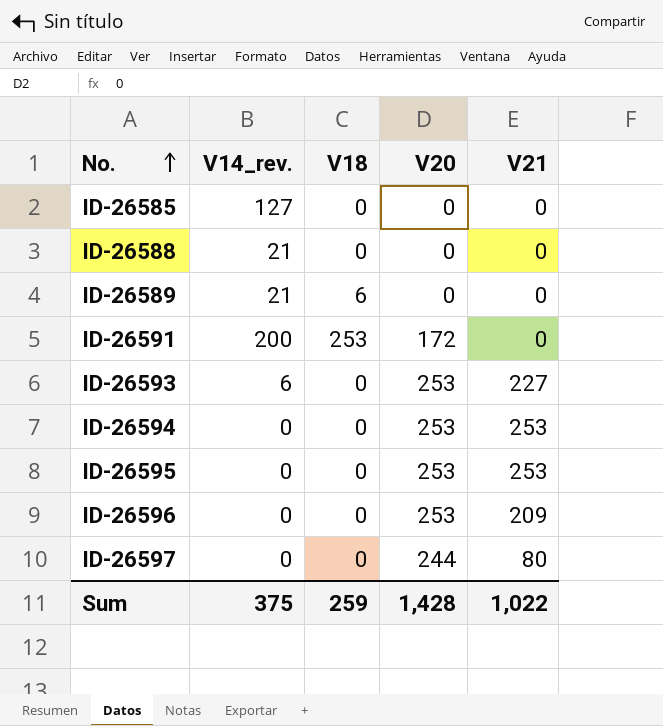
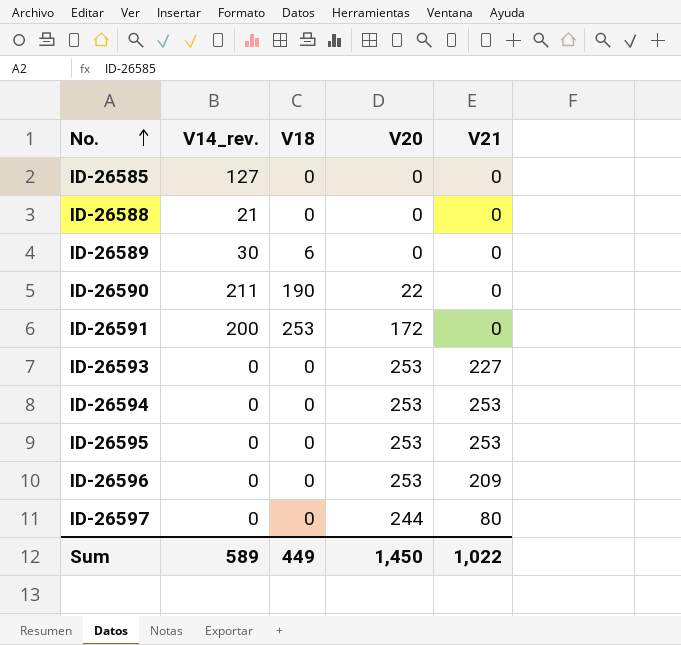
ID-26589 | V14_rev.: 21 -> 30
row ID-26590: none -> 211 | 190 | 22 | 0
ID-26593 | V14_rev.: 6 -> 0
Sum | V14_rev.: 375 -> 589
Sum | V18: 259 -> 449
Sum | V20: 1,428 -> 1,450

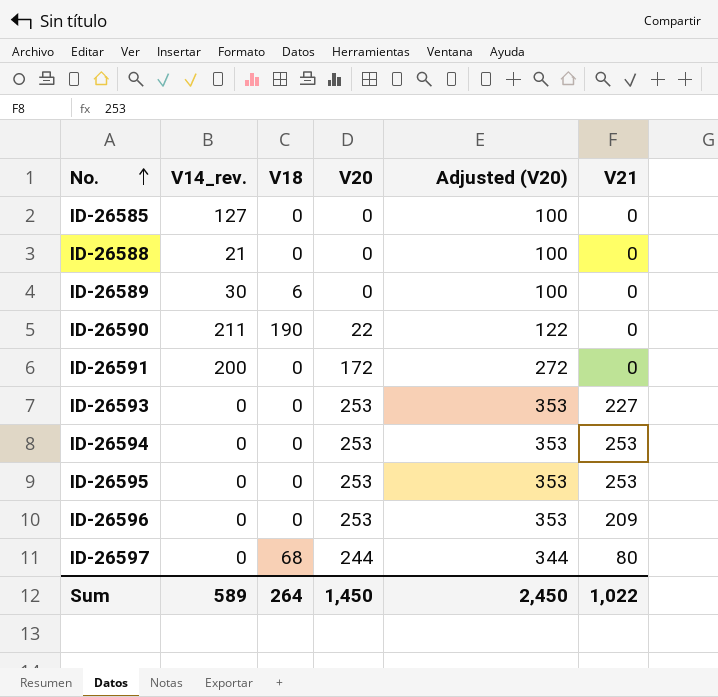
column Adjusted (V20) | formula: none -> [V20] + 100
ID-26591 | V18: 253 -> 0
ID-26597 | V18: 0 -> 68
Sum | V18: 449 -> 264

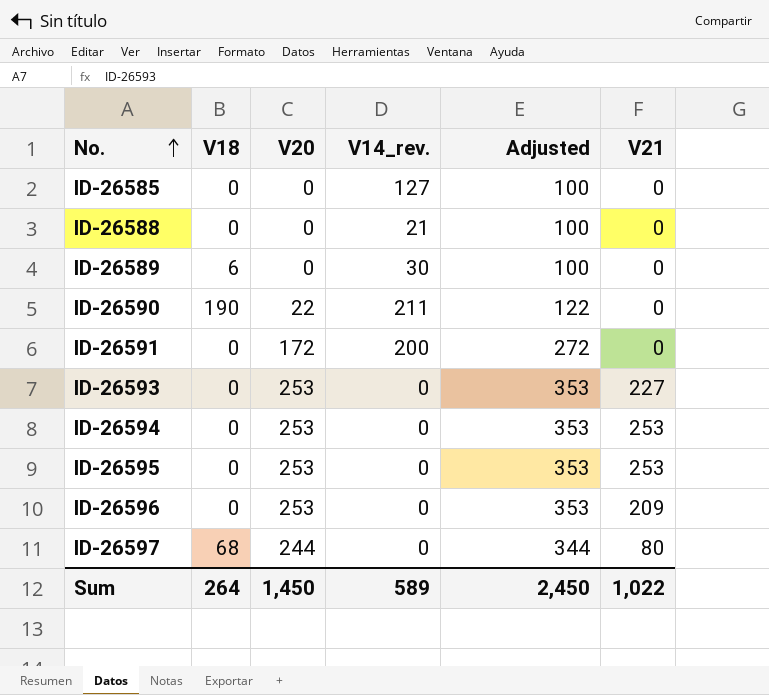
column V14_rev. | position: 2 -> 4
column name: Adjusted (V20) -> Adjusted

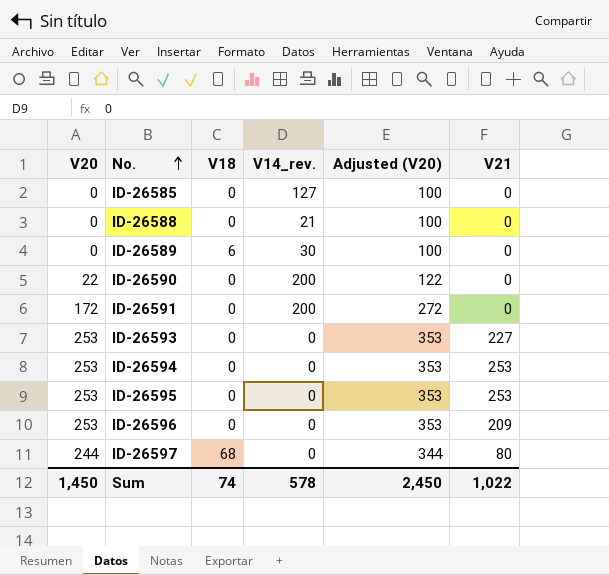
column V20 | position: 3 -> 1
column name: Adjusted -> Adjusted (V20)
ID-26590 | V18: 190 -> 0
ID-26590 | V14_rev.: 211 -> 200
Sum | V18: 264 -> 74
Sum | V14_rev.: 589 -> 578

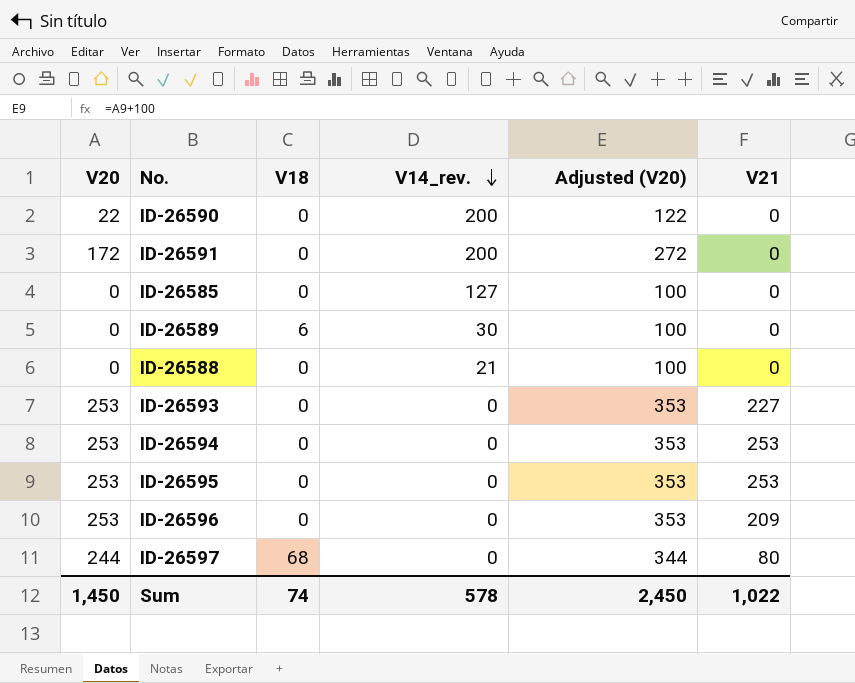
row order: No. ascending -> V14_rev. descending

